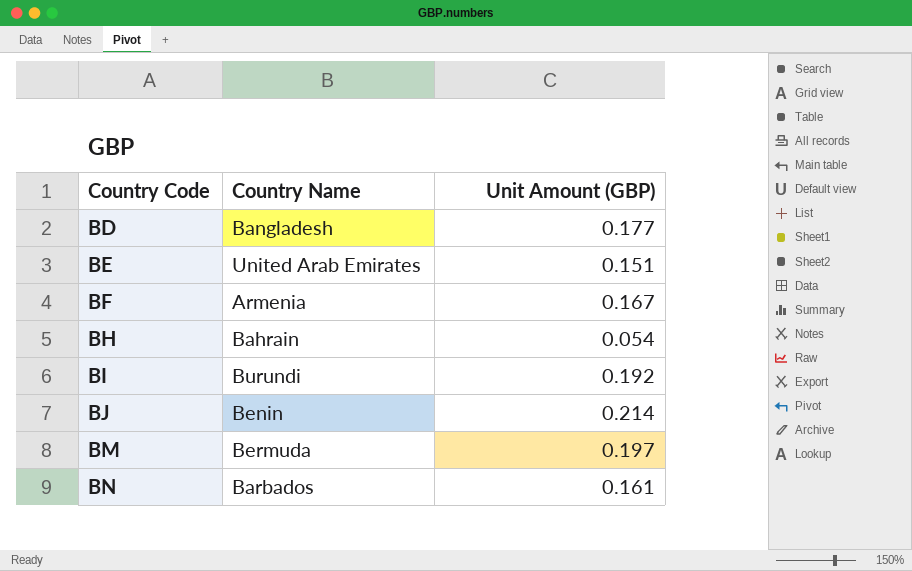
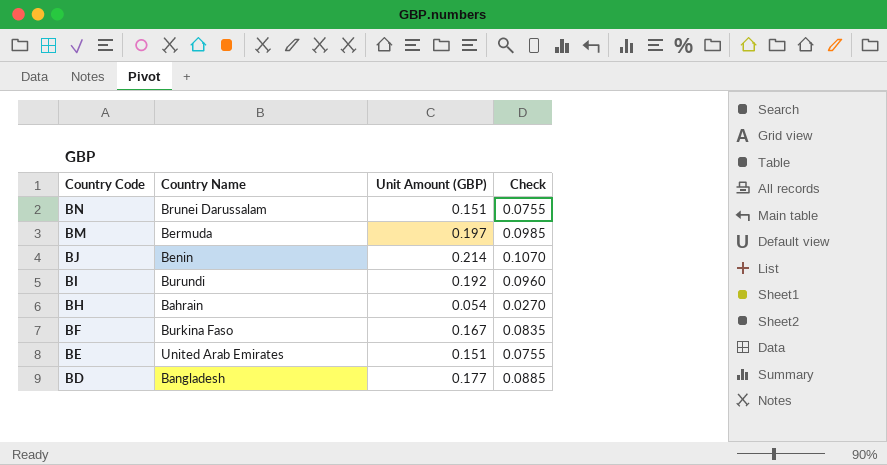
row order: Country Code ascending -> Country Code descending
column Check | formula: none -> [Unit Amount (GBP)] * 0.5
BN | Country Name: Barbados -> Brunei Darussalam
BN | Unit Amount (GBP): 0.161 -> 0.151
BF | Country Name: Armenia -> Burkina Faso

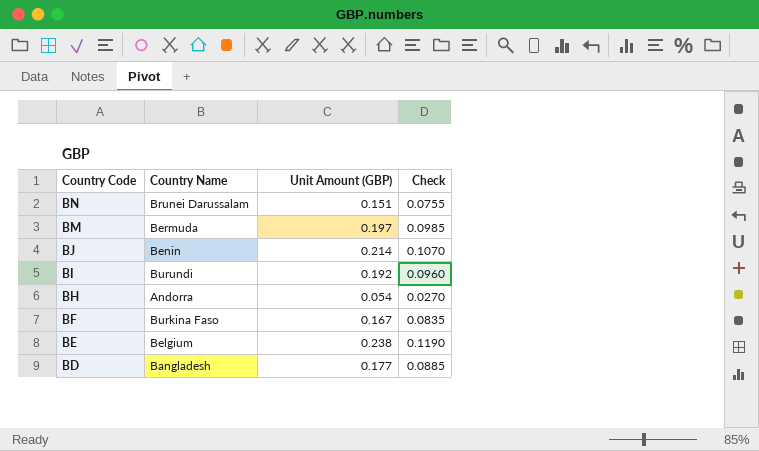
BH | Country Name: Bahrain -> Andorra
BE | Country Name: United Arab Emirates -> Belgium
BE | Unit Amount (GBP): 0.151 -> 0.238
BE | Check: 0.0755 -> 0.1190

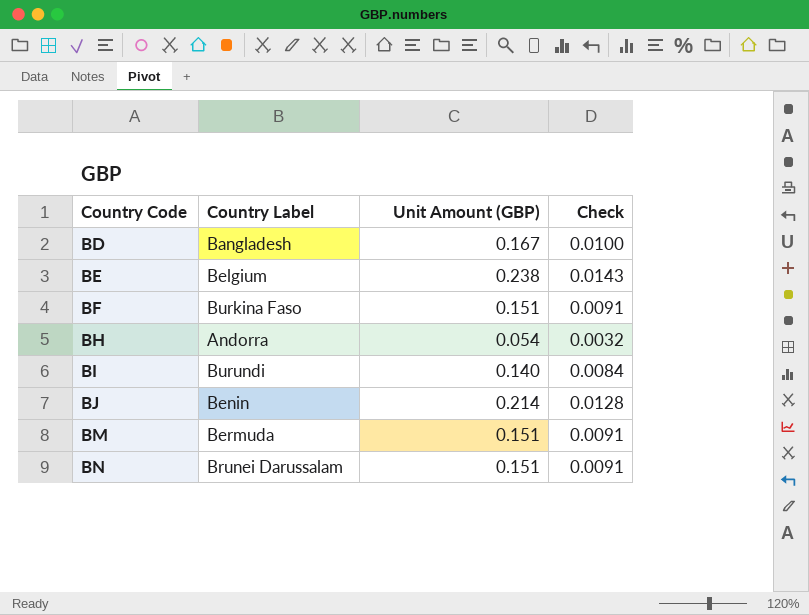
row order: Country Code descending -> Country Code ascending
column name: Country Name -> Country Label
column Check | formula: [Unit Amount (GBP)] * 0.5 -> [Unit Amount (GBP)] * 0.06
BD | Unit Amount (GBP): 0.177 -> 0.167
BF | Unit Amount (GBP): 0.167 -> 0.151
BI | Unit Amount (GBP): 0.192 -> 0.140
BM | Unit Amount (GBP): 0.197 -> 0.151

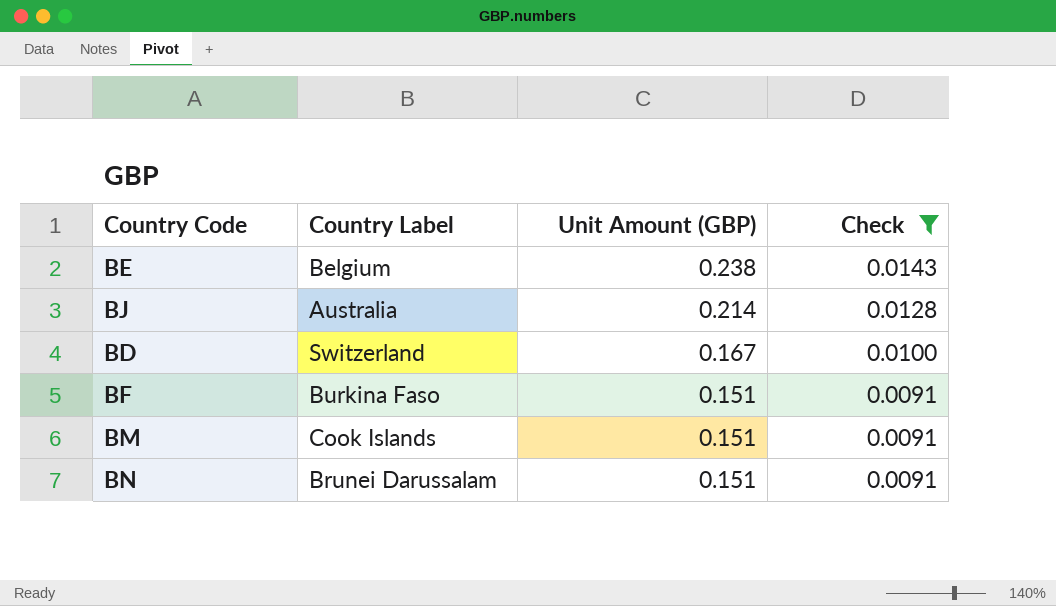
filter: none -> Check >= 0.0091
row order: Country Code ascending -> Unit Amount (GBP) descending
BJ | Country Label: Benin -> Australia
BD | Country Label: Bangladesh -> Switzerland
BM | Country Label: Bermuda -> Cook Islands

